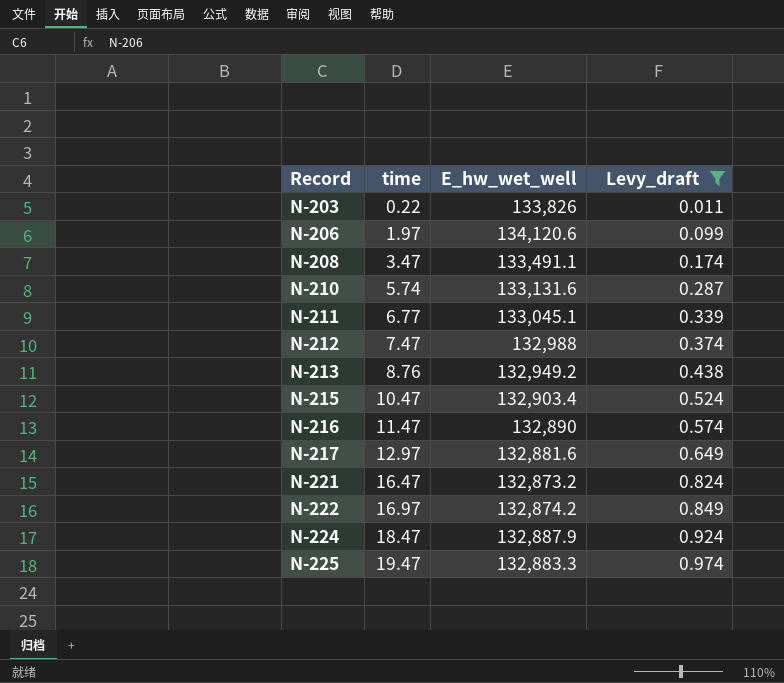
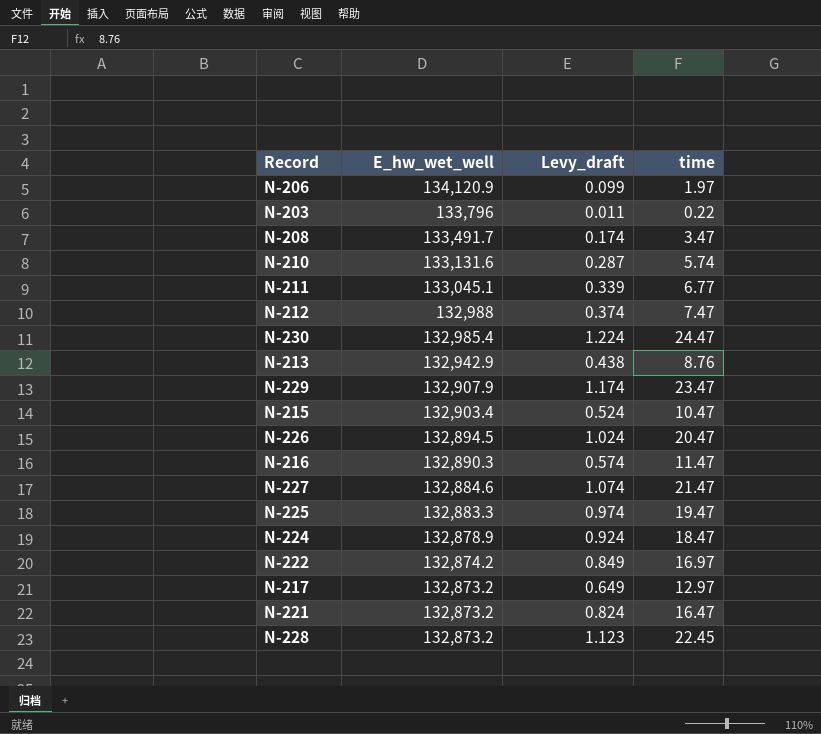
filter: Levy_draft <= 0.974 -> none
row order: Record ascending -> E_hw_wet_well descending
column time | position: 2 -> 4
N-206 | E_hw_wet_well: 134,120.6 -> 134,120.9
N-203 | E_hw_wet_well: 133,826 -> 133,796
N-208 | E_hw_wet_well: 133,491.1 -> 133,491.7
N-213 | E_hw_wet_well: 132,949.2 -> 132,942.9
N-216 | E_hw_wet_well: 132,890 -> 132,890.3
N-224 | E_hw_wet_well: 132,887.9 -> 132,878.9
N-217 | E_hw_wet_well: 132,881.6 -> 132,873.2

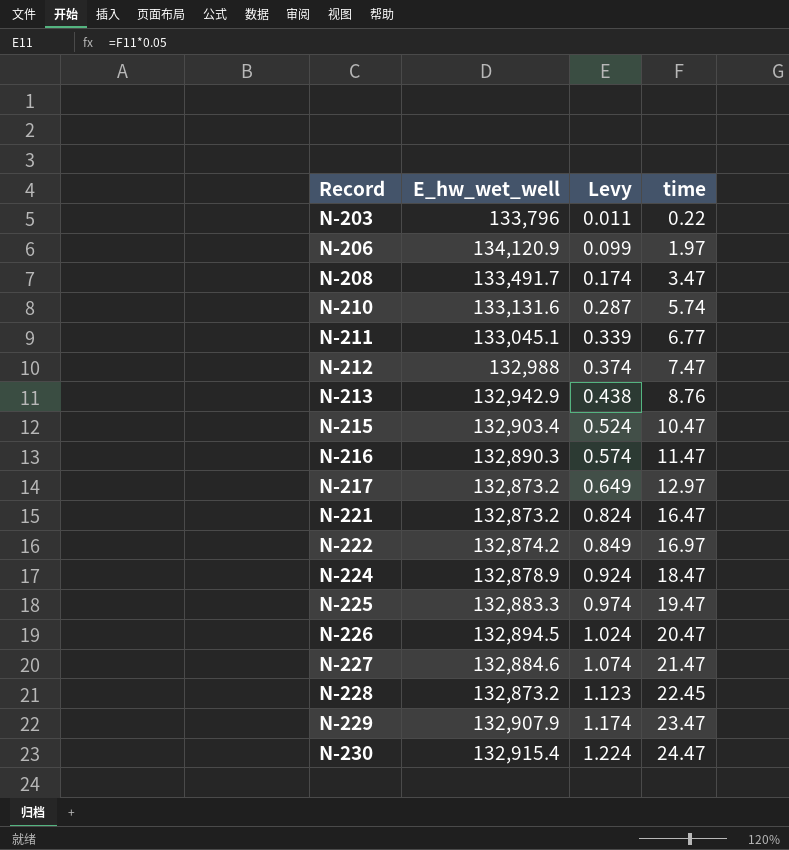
row order: E_hw_wet_well descending -> Record ascending
column name: Levy_draft -> Levy
N-230 | E_hw_wet_well: 132,985.4 -> 132,915.4

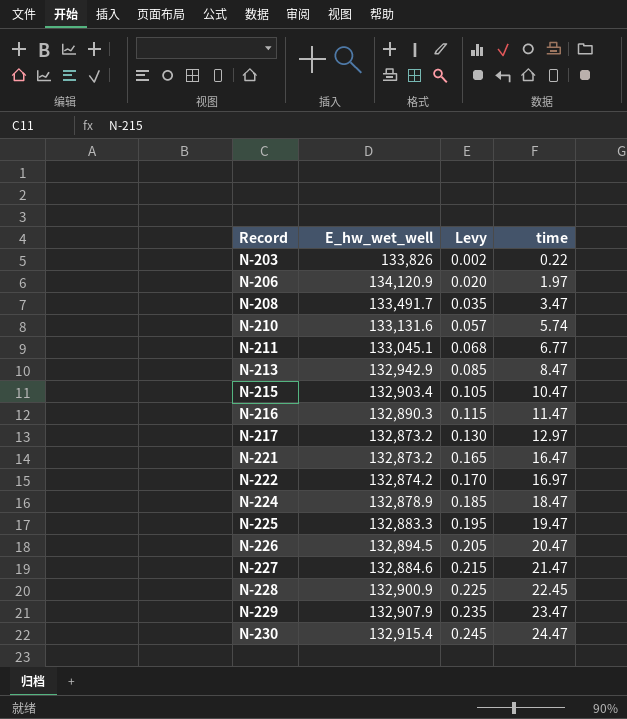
column Levy | formula: [time] * 0.05 -> [time] * 0.01
row N-212: 132,988 | 0.374 | 7.47 -> none
N-203 | E_hw_wet_well: 133,796 -> 133,826
N-213 | time: 8.76 -> 8.47
N-228 | E_hw_wet_well: 132,873.2 -> 132,900.9

